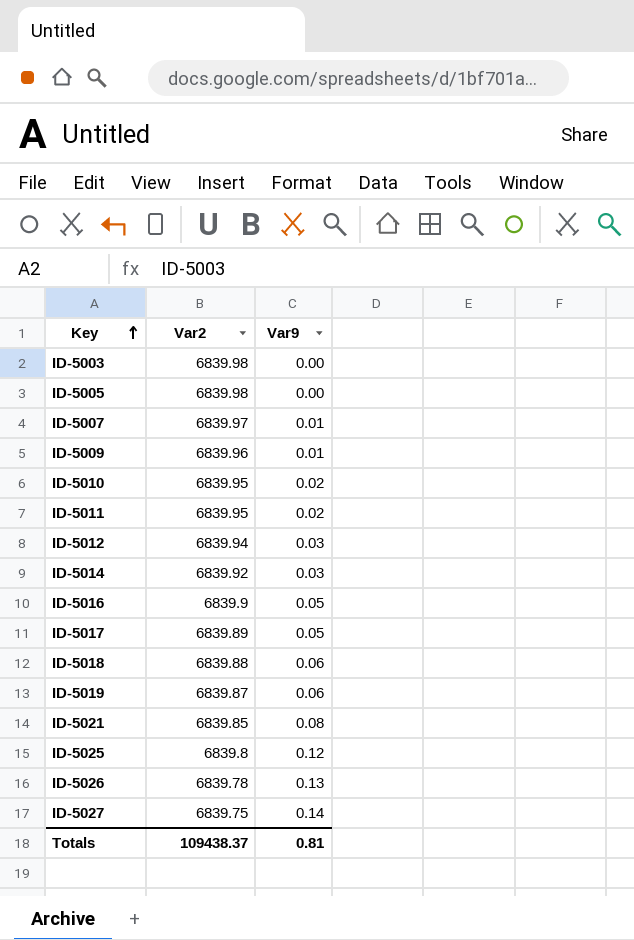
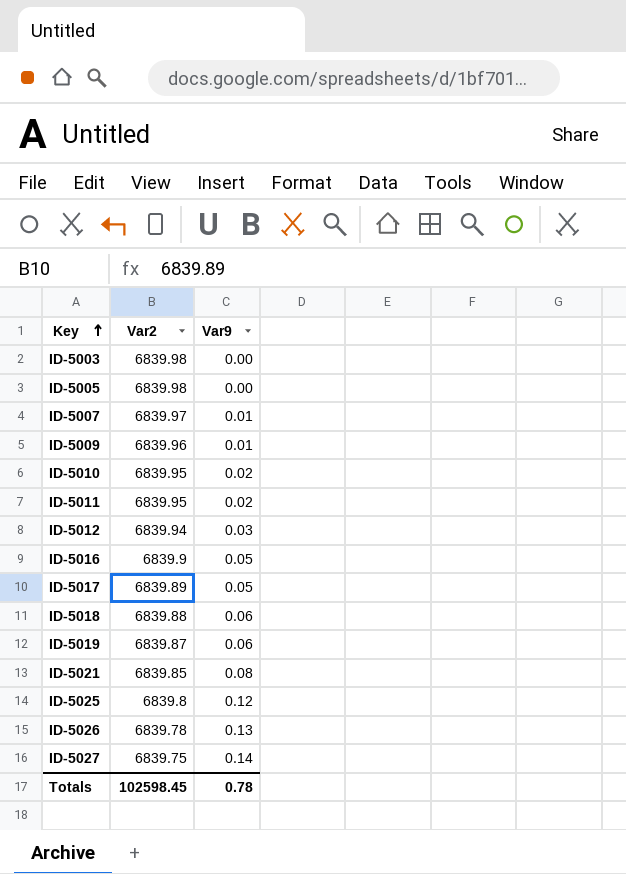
row ID-5014: 6839.92 | 0.03 -> none
Totals | Var2: 109438.37 -> 102598.45
Totals | Var9: 0.81 -> 0.78

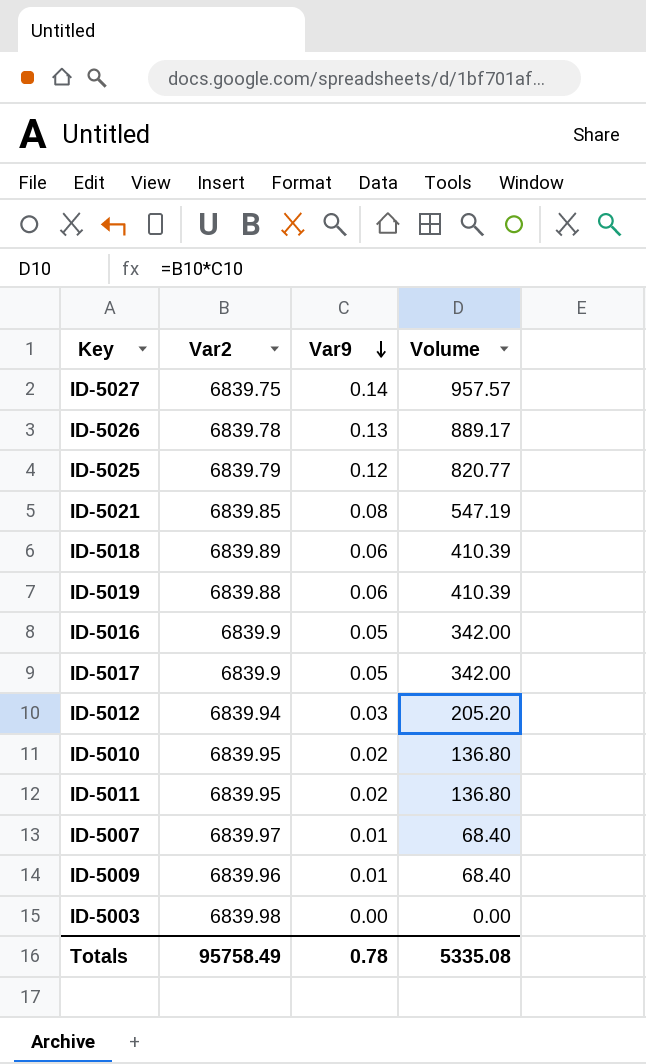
row order: Key ascending -> Var9 descending
column Volume | formula: none -> [Var2] * [Var9]
row ID-5005: 6839.98 | 0.00 -> none
ID-5025 | Var2: 6839.8 -> 6839.79
ID-5018 | Var2: 6839.88 -> 6839.89
ID-5019 | Var2: 6839.87 -> 6839.88
ID-5017 | Var2: 6839.89 -> 6839.9
Totals | Var2: 102598.45 -> 95758.49

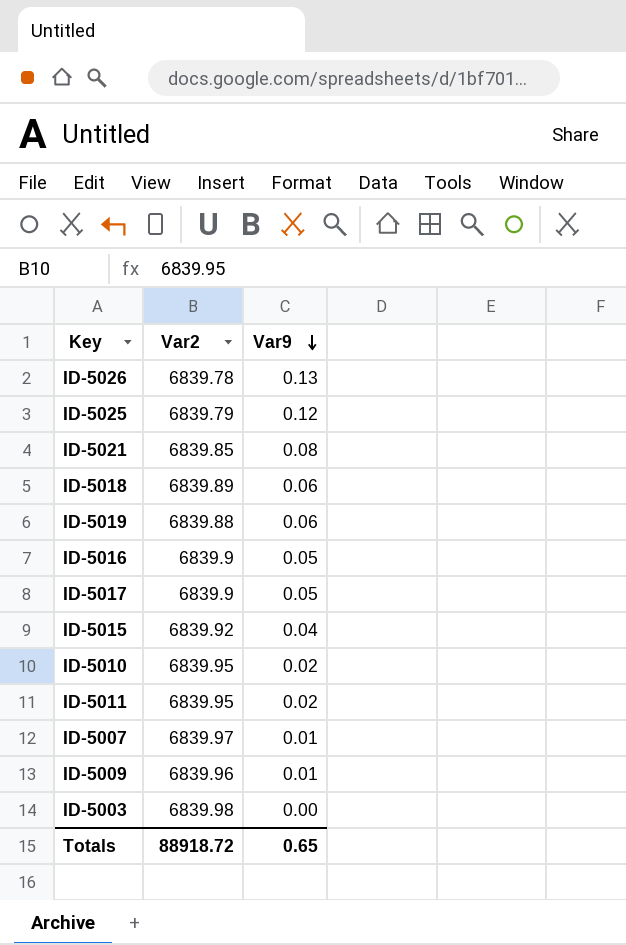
column Volume | formula: [Var2] * [Var9] -> none
row ID-5027: 6839.75 | 0.14 | 957.57 -> none
row ID-5012: 6839.94 | 0.03 | 205.20 -> none
row ID-5015: none -> 6839.92 | 0.04
Totals | Var2: 95758.49 -> 88918.72
Totals | Var9: 0.78 -> 0.65

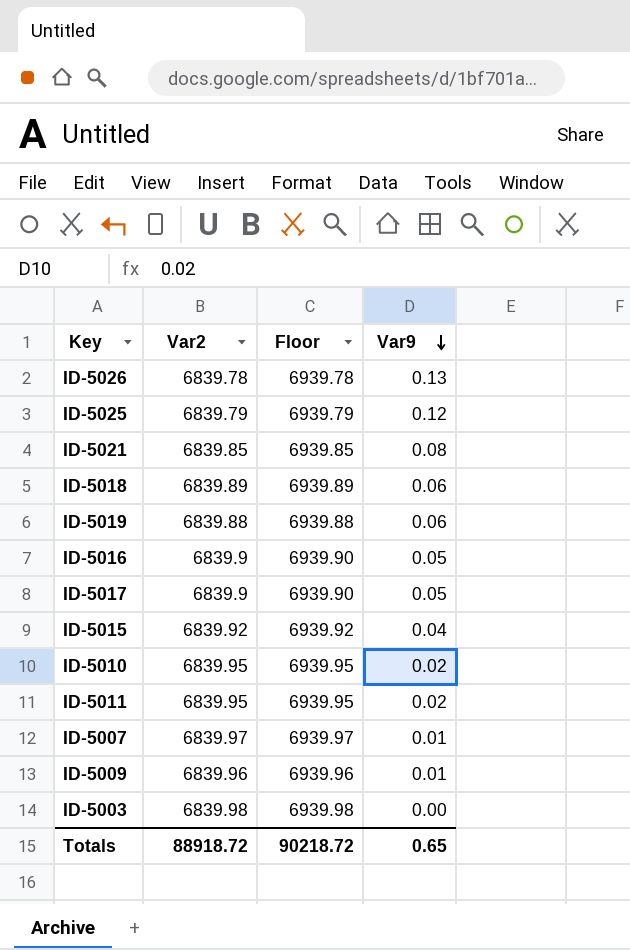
column Floor | formula: none -> [Var2] + 100

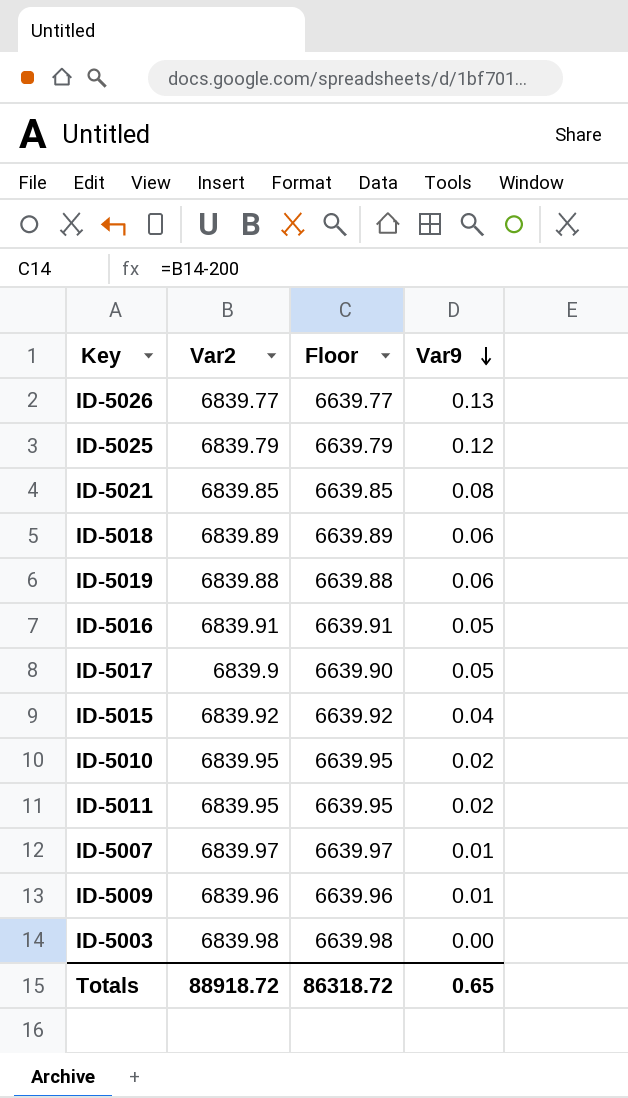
column Floor | formula: [Var2] + 100 -> [Var2] - 200
ID-5026 | Var2: 6839.78 -> 6839.77
ID-5016 | Var2: 6839.9 -> 6839.91
Totals | Floor: 90218.72 -> 86318.72

